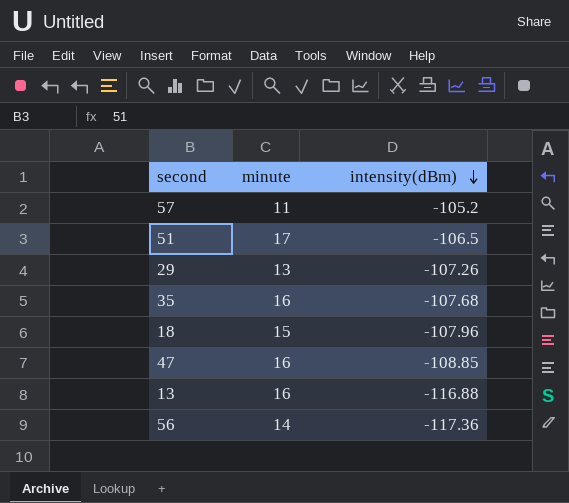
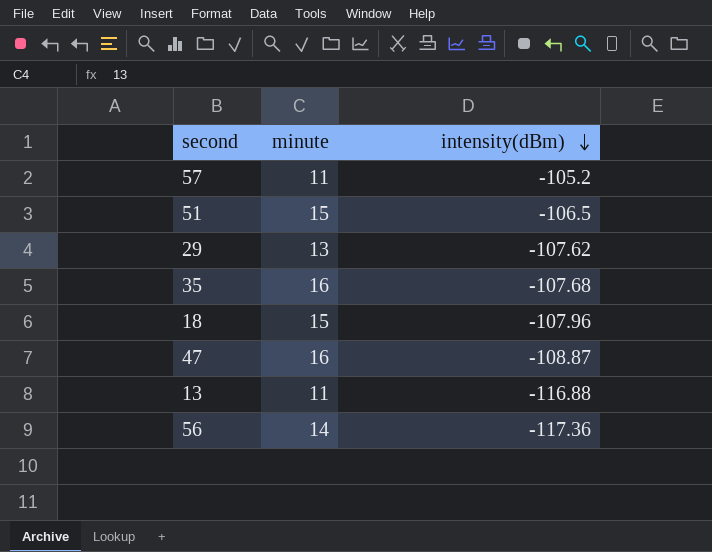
51 | minute: 17 -> 15
29 | intensity(dBm): -107.26 -> -107.62
47 | intensity(dBm): -108.85 -> -108.87
13 | minute: 16 -> 11

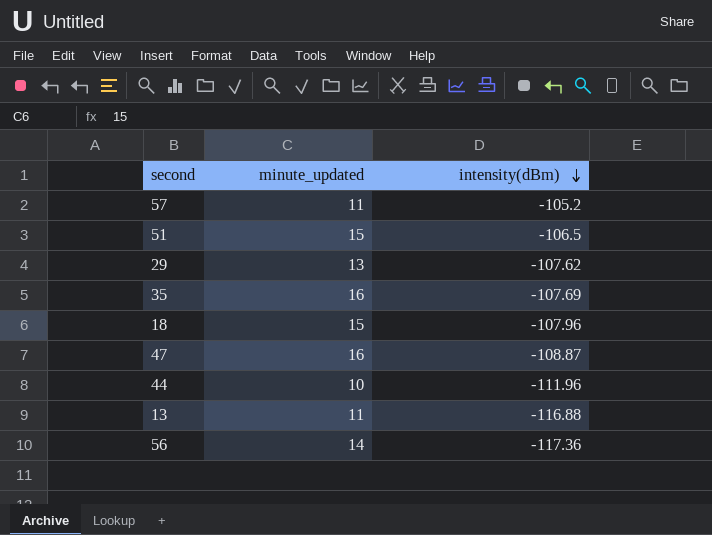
column name: minute -> minute_updated
35 | intensity(dBm): -107.68 -> -107.69
row 44: none -> 10 | -111.96

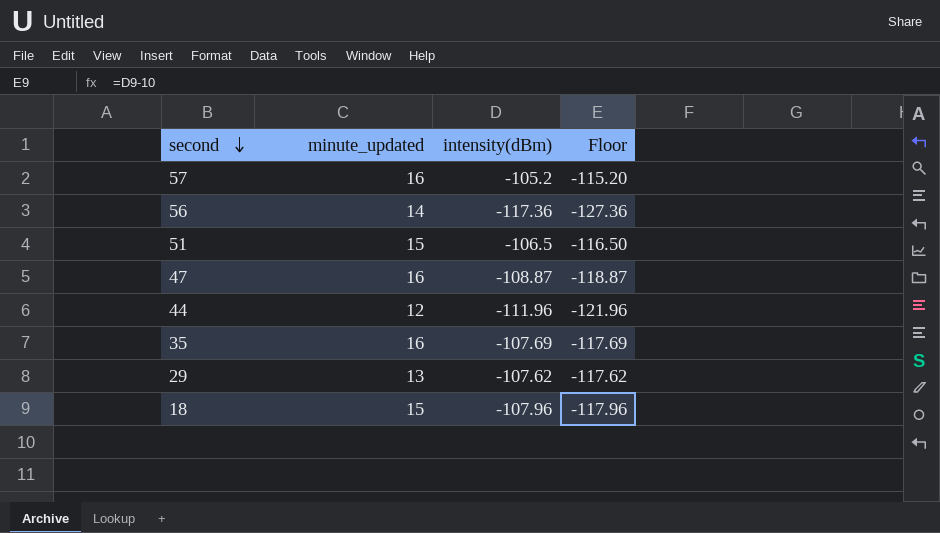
row order: intensity(dBm) descending -> second descending
column Floor | formula: none -> [intensity(dBm)] - 10
row 13: 11 | -116.88 -> none
57 | minute_updated: 11 -> 16
44 | minute_updated: 10 -> 12

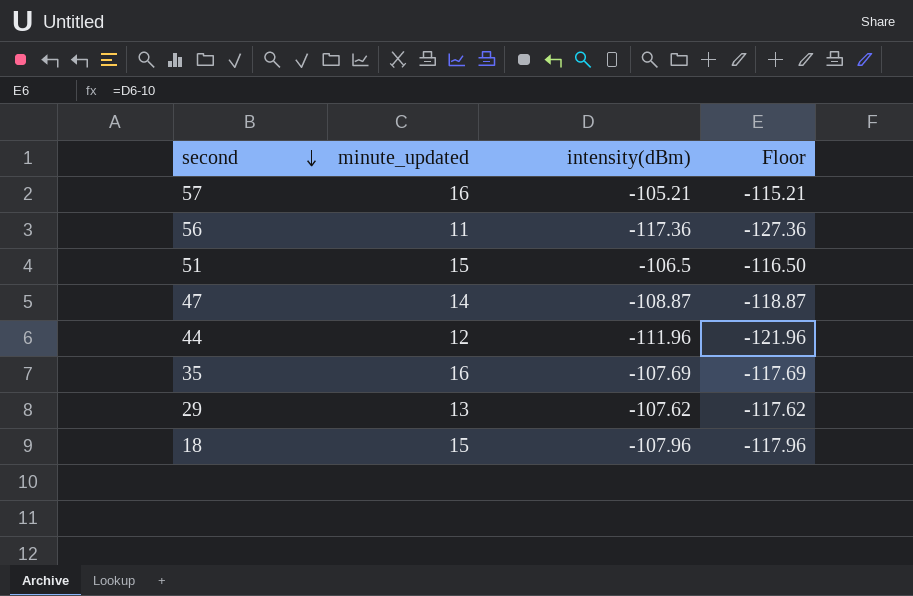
57 | intensity(dBm): -105.2 -> -105.21
57 | Floor: -115.20 -> -115.21
56 | minute_updated: 14 -> 11
47 | minute_updated: 16 -> 14

